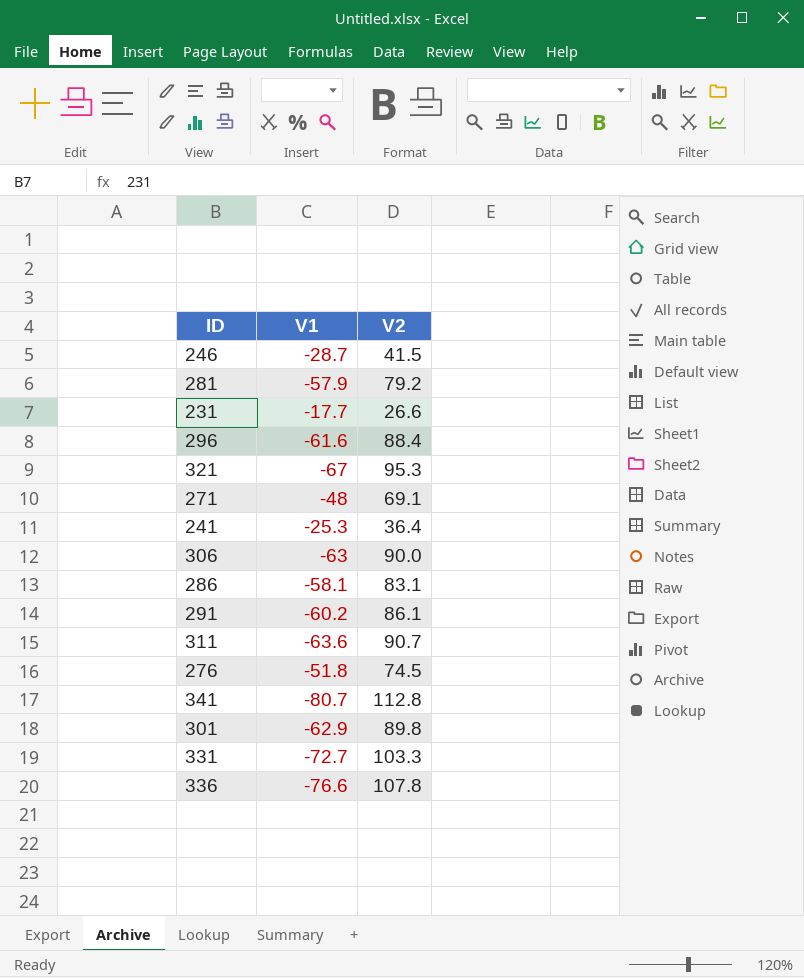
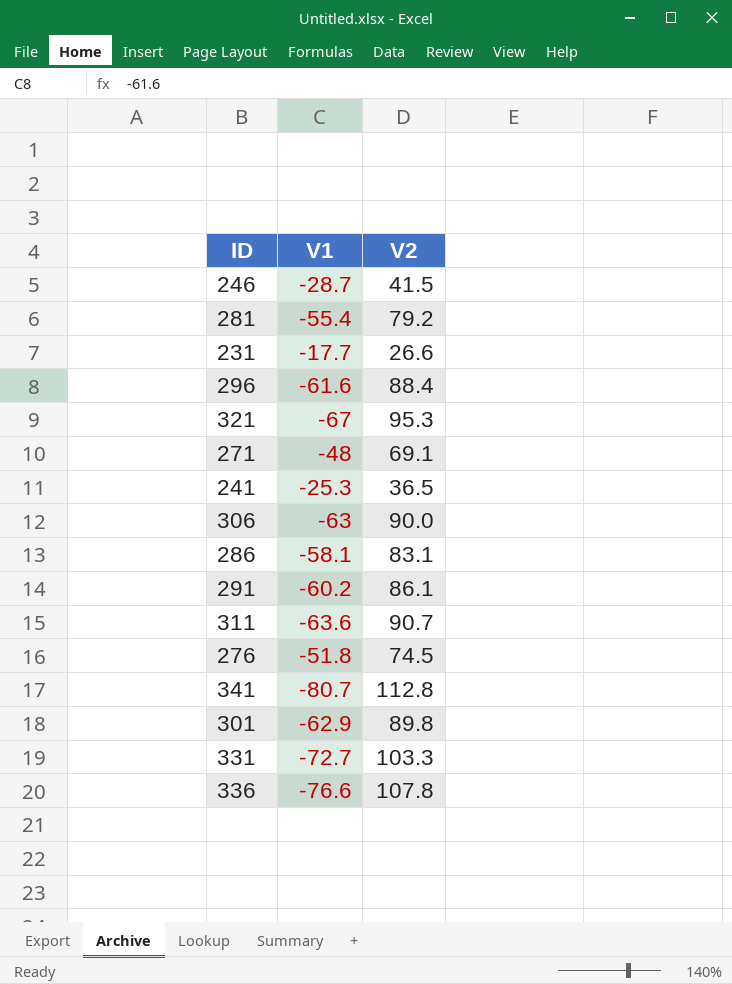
281 | V1: -57.9 -> -55.4
241 | V2: 36.4 -> 36.5

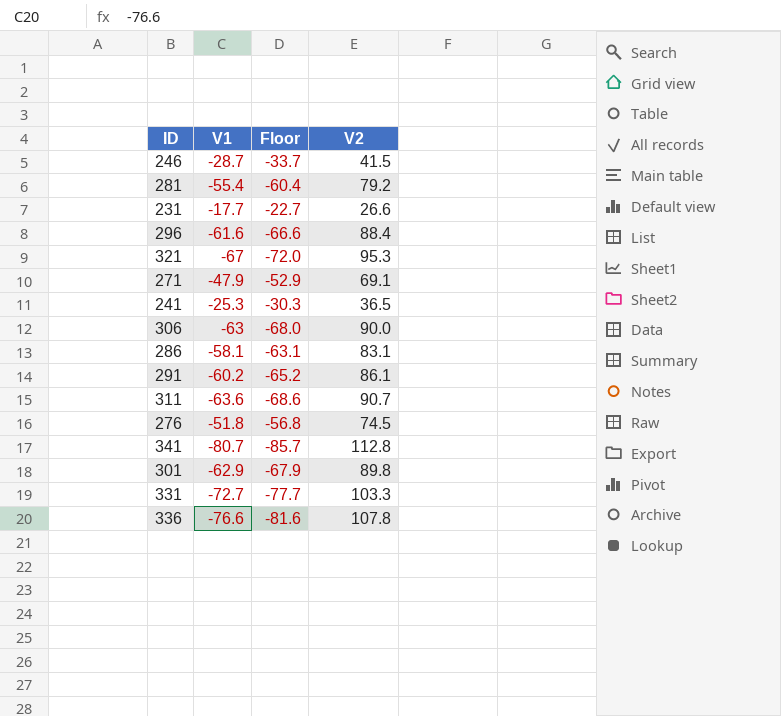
column Floor | formula: none -> [V1] - 5
271 | V1: -48 -> -47.9

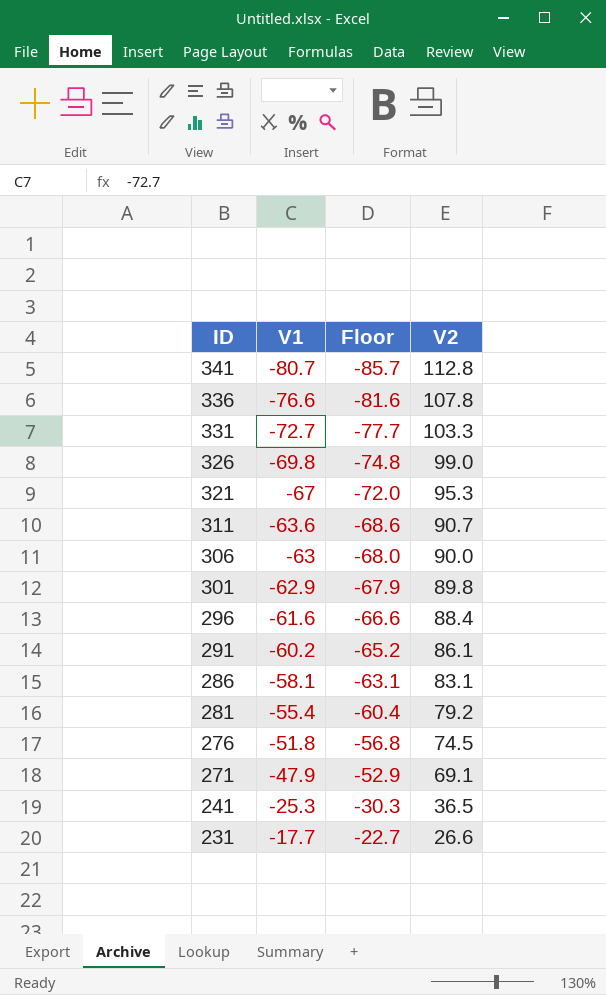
row order: none -> ID descending
row 246: -28.7 | -33.7 | 41.5 -> none
row 326: none -> -69.8 | -74.8 | 99.0

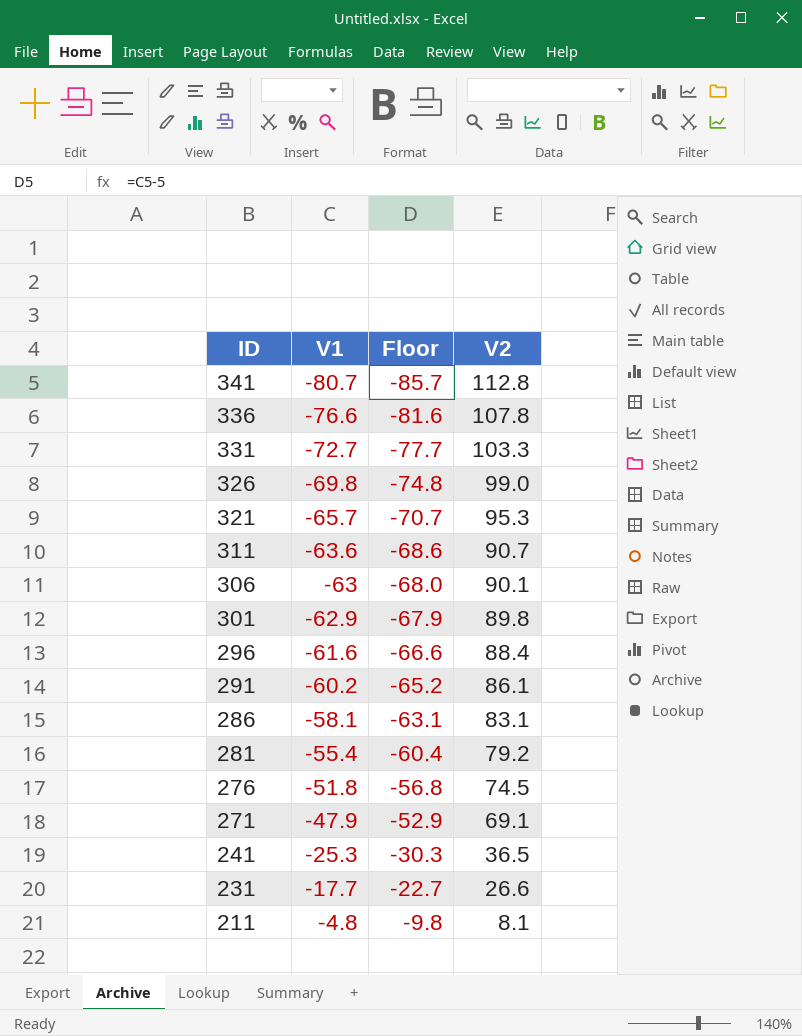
321 | V1: -67 -> -65.7
321 | Floor: -72.0 -> -70.7
306 | V2: 90.0 -> 90.1
row 211: none -> -4.8 | -9.8 | 8.1

